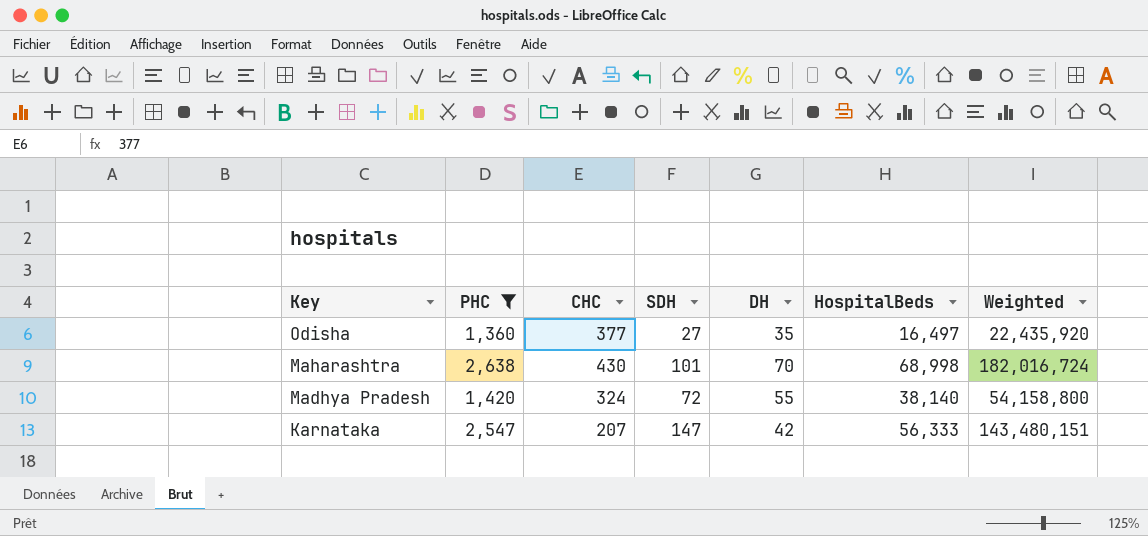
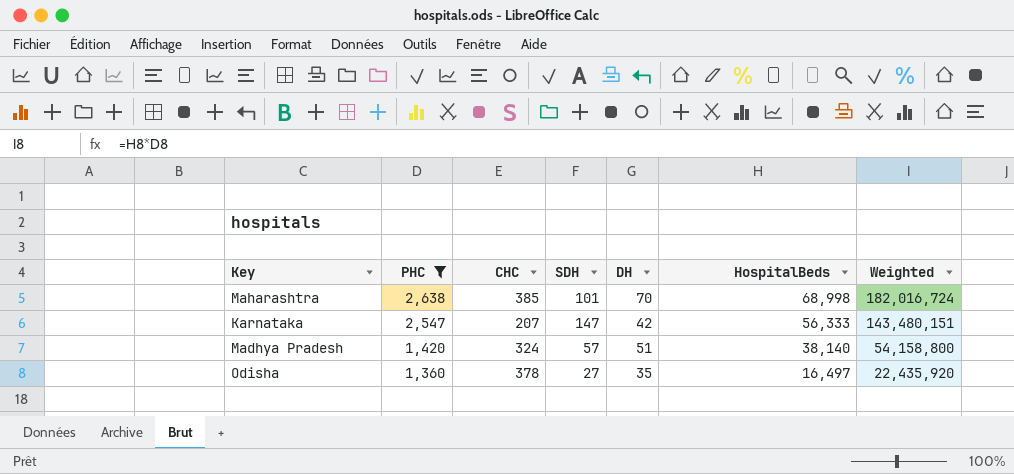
row order: Key descending -> PHC descending
Maharashtra | CHC: 430 -> 385
Madhya Pradesh | SDH: 72 -> 57
Madhya Pradesh | DH: 55 -> 51
Odisha | CHC: 377 -> 378

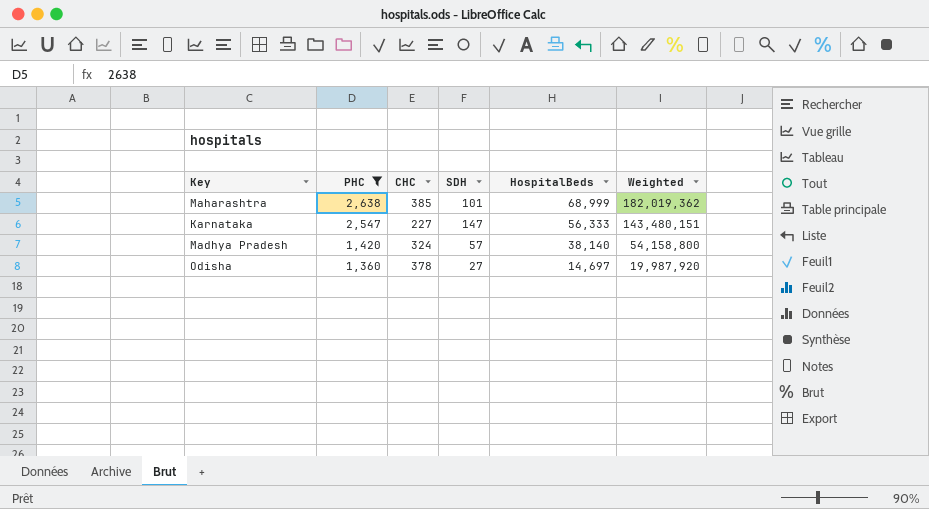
column DH | position: 5 -> none
Maharashtra | HospitalBeds: 68,998 -> 68,999
Maharashtra | Weighted: 182,016,724 -> 182,019,362
Karnataka | CHC: 207 -> 227
Odisha | HospitalBeds: 16,497 -> 14,697
Odisha | Weighted: 22,435,920 -> 19,987,920

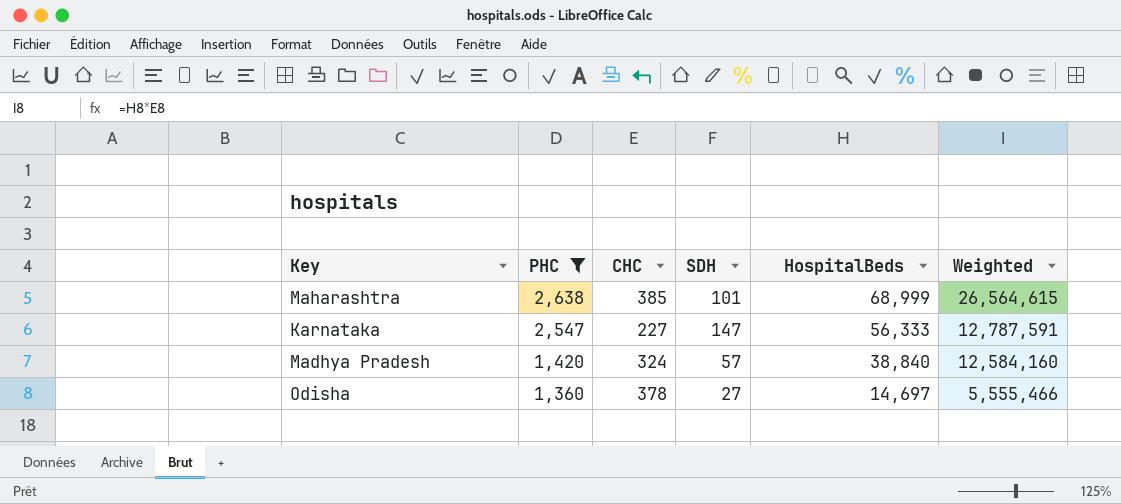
column Weighted | formula: [PHC] * [HospitalBeds] -> [CHC] * [HospitalBeds]
Madhya Pradesh | HospitalBeds: 38,140 -> 38,840

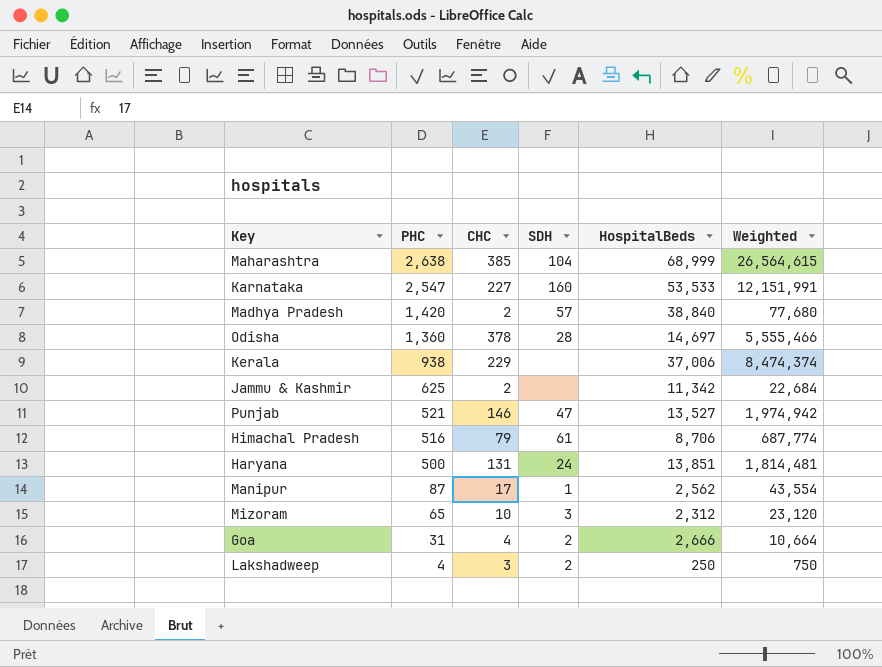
filter: PHC >= 1,360 -> none
Maharashtra | SDH: 101 -> 104
Karnataka | SDH: 147 -> 160
Karnataka | HospitalBeds: 56,333 -> 53,533
Karnataka | Weighted: 12,787,591 -> 12,151,991
Madhya Pradesh | CHC: 324 -> 2
Madhya Pradesh | Weighted: 12,584,160 -> 77,680
Odisha | SDH: 27 -> 28

